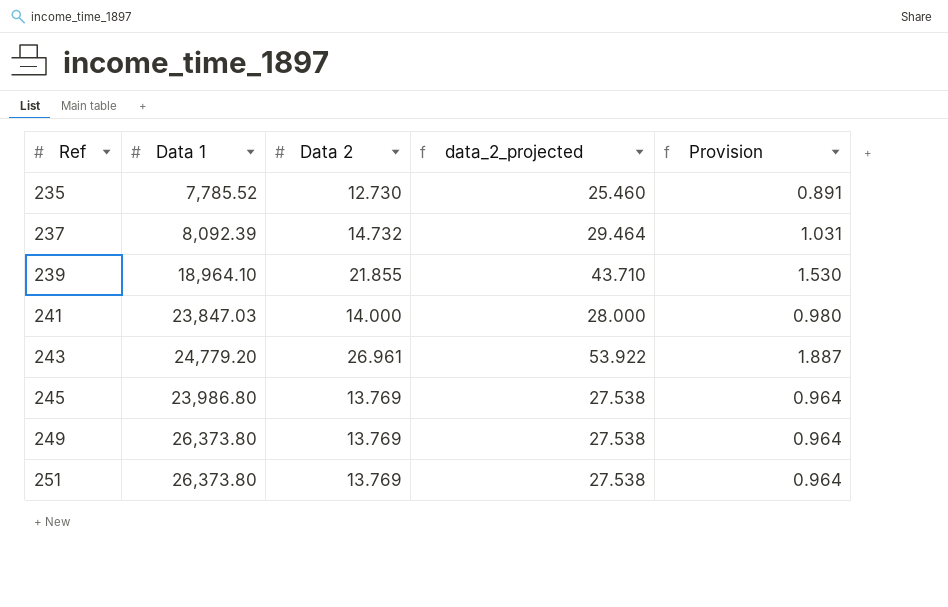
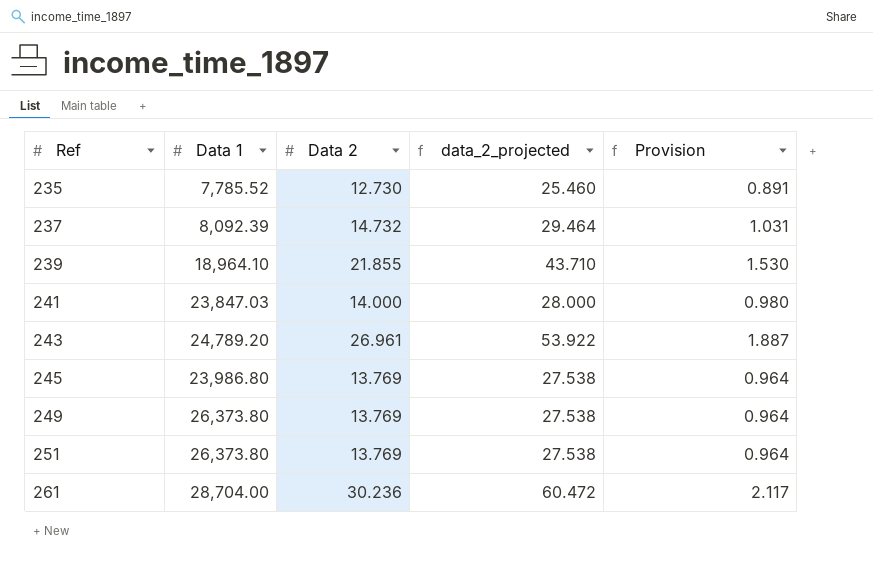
243 | Data 1: 24,779.20 -> 24,789.20
row 261: none -> 28,704.00 | 30.236 | 60.472 | 2.117

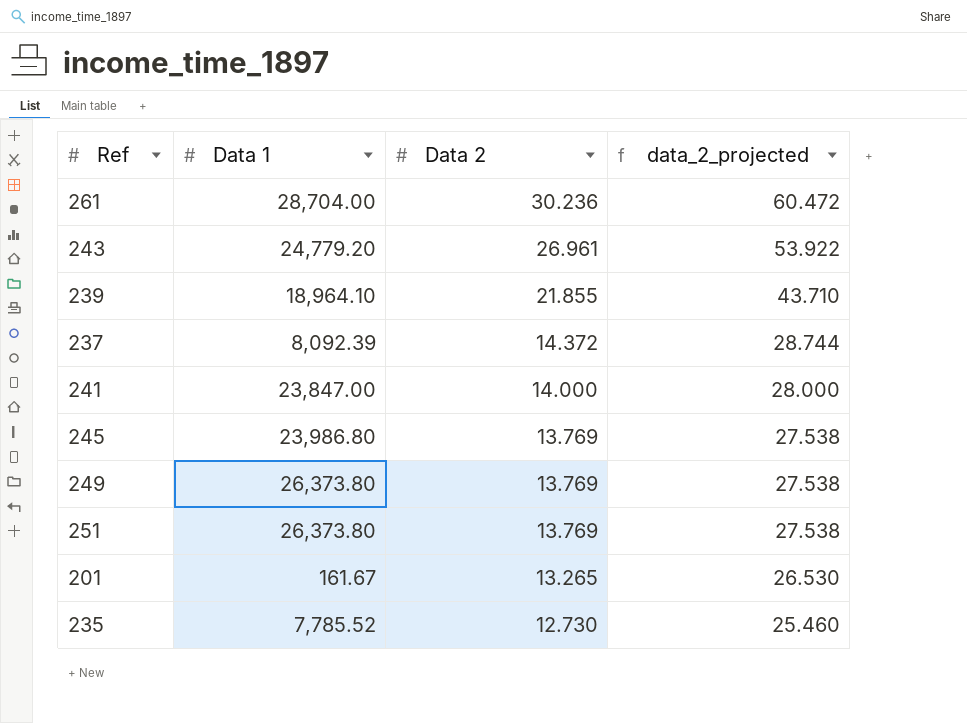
row order: Ref ascending -> Data 2 descending
column Provision | formula: [Data 2] * 0.07 -> none
243 | Data 1: 24,789.20 -> 24,779.20
237 | Data 2: 14.732 -> 14.372
237 | data_2_projected: 29.464 -> 28.744
241 | Data 1: 23,847.03 -> 23,847.00
row 201: none -> 161.67 | 13.265 | 26.530

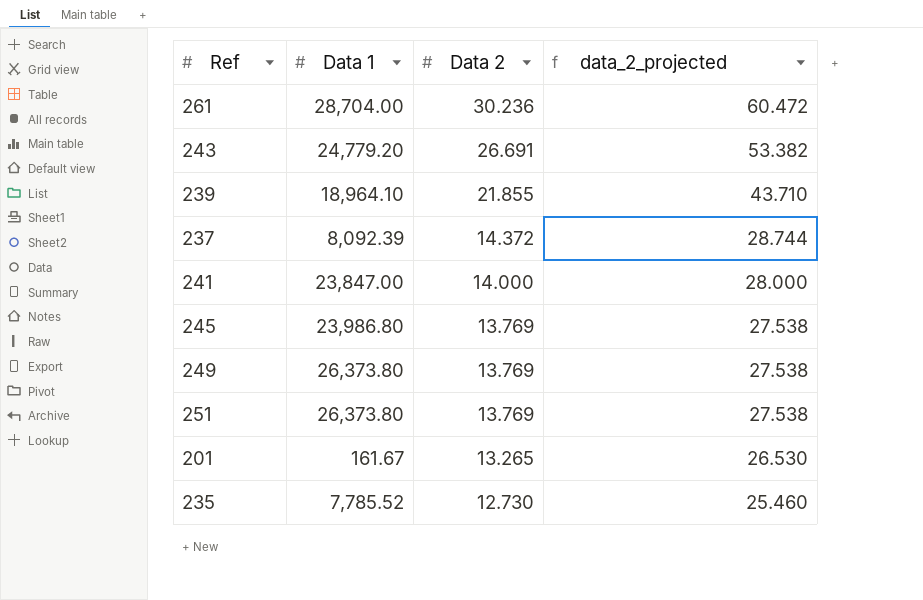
243 | Data 2: 26.961 -> 26.691
243 | data_2_projected: 53.922 -> 53.382

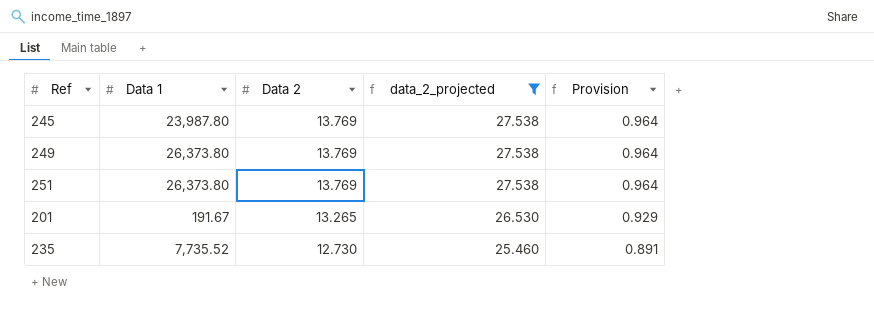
filter: none -> data_2_projected <= 27.538
column Provision | formula: none -> [Data 2] * 0.07
245 | Data 1: 23,986.80 -> 23,987.80
201 | Data 1: 161.67 -> 191.67
235 | Data 1: 7,785.52 -> 7,735.52

